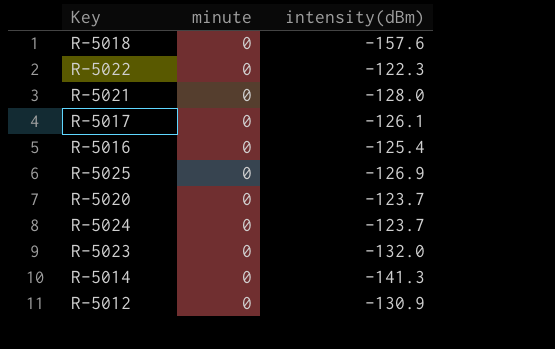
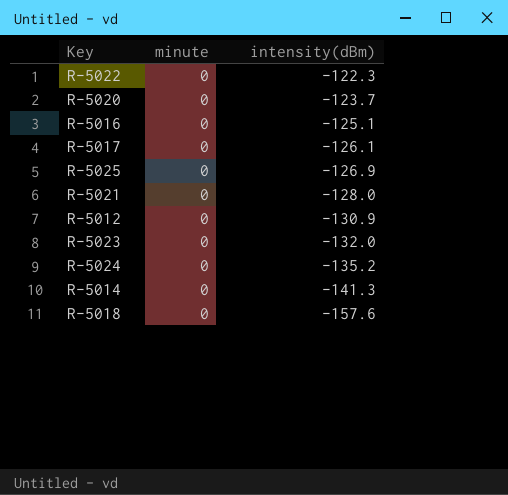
row order: none -> intensity(dBm) descending
R-5016 | intensity(dBm): -125.4 -> -125.1
R-5024 | intensity(dBm): -123.7 -> -135.2

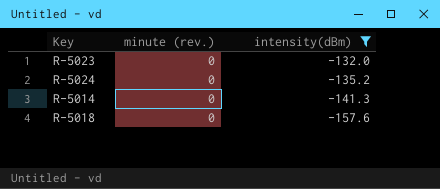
filter: none -> intensity(dBm) <= -132.0
column name: minute -> minute (rev.)

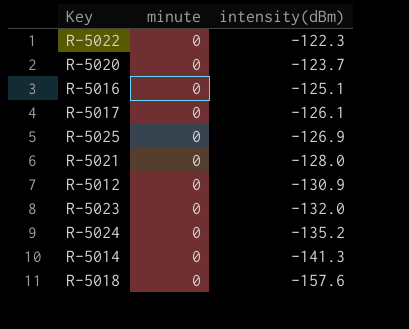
filter: intensity(dBm) <= -132.0 -> none
column name: minute (rev.) -> minute

